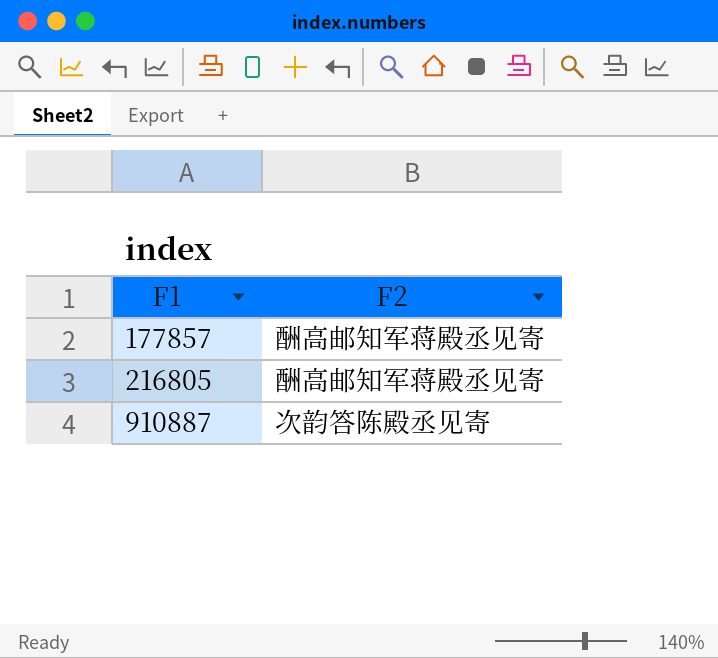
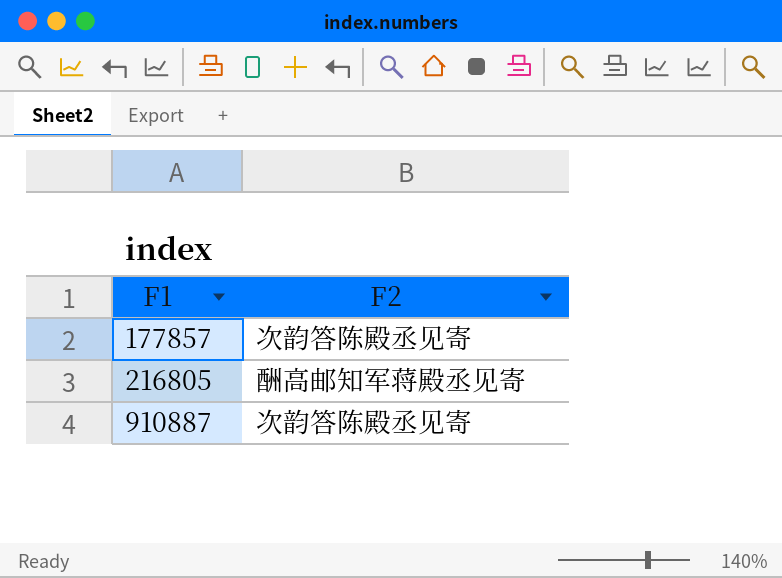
177857 | F2: 酬高邮知军蒋殿丞见寄 -> 次韵答陈殿丞见寄

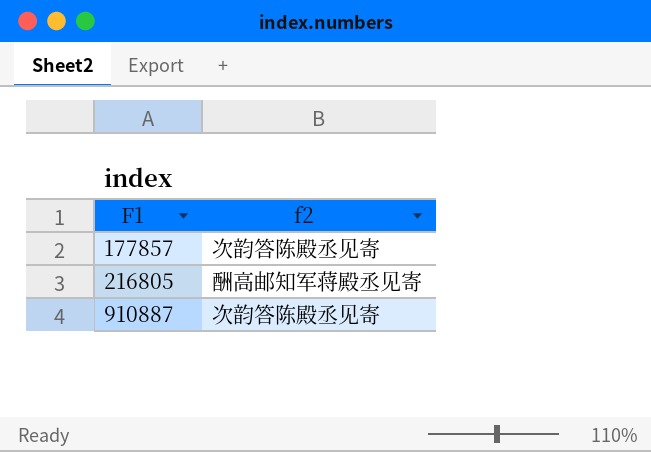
column name: F2 -> f2

